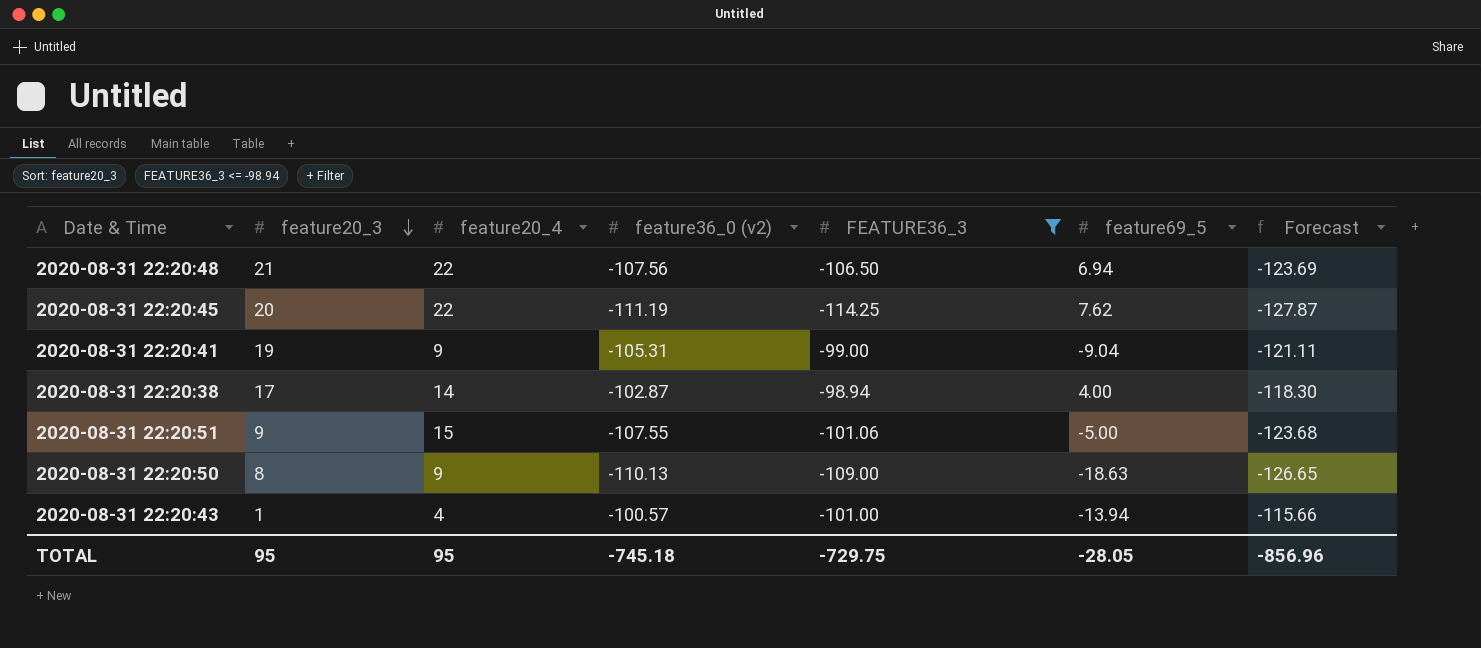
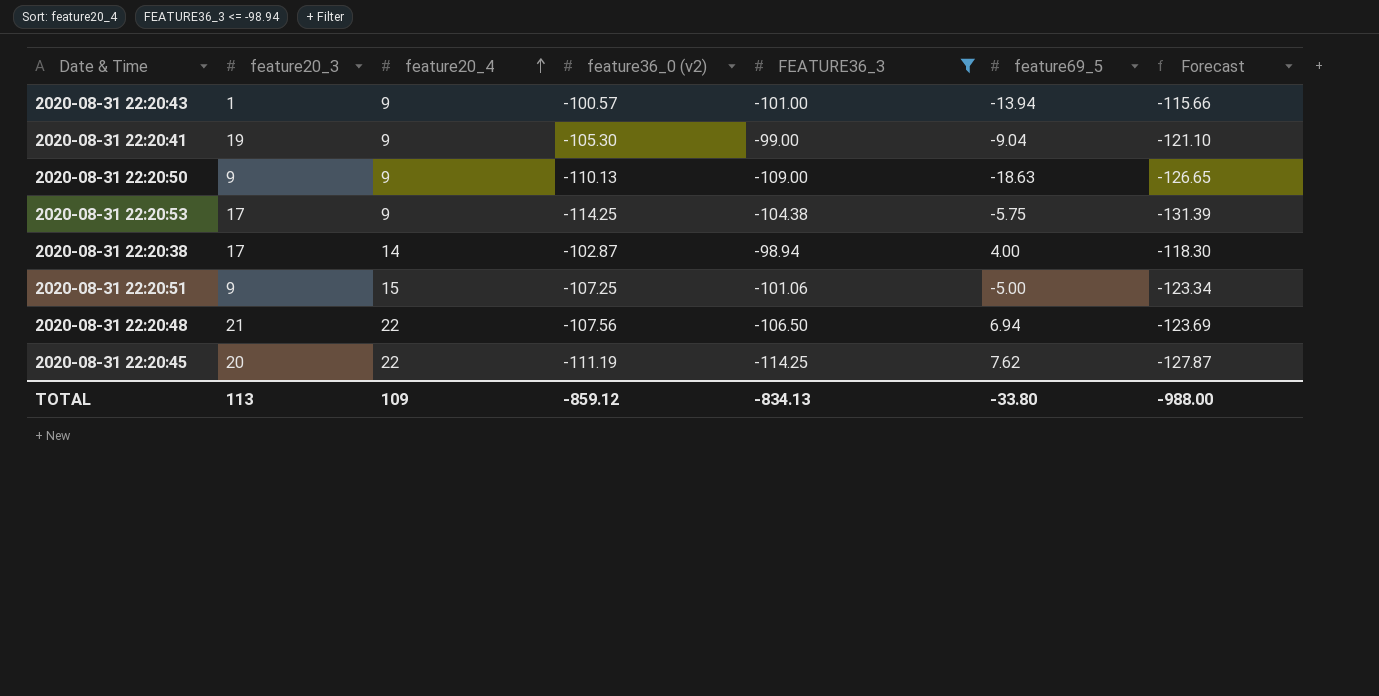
row order: feature20_3 descending -> feature20_4 ascending
2020-08-31 22:20:43 | feature20_4: 4 -> 9
2020-08-31 22:20:41 | feature36_0 (v2): -105.31 -> -105.30
2020-08-31 22:20:41 | Forecast: -121.11 -> -121.10
2020-08-31 22:20:50 | feature20_3: 8 -> 9
row 2020-08-31 22:20:53: none -> 17 | 9 | -114.25 | -104.38 | -5.75 | -131.39
2020-08-31 22:20:51 | feature36_0 (v2): -107.55 -> -107.25
2020-08-31 22:20:51 | Forecast: -123.68 -> -123.34
TOTAL | feature20_3: 95 -> 113
TOTAL | feature20_4: 95 -> 109
TOTAL | feature36_0 (v2): -745.18 -> -859.12
TOTAL | FEATURE36_3: -729.75 -> -834.13
TOTAL | feature69_5: -28.05 -> -33.80
TOTAL | Forecast: -856.96 -> -988.00

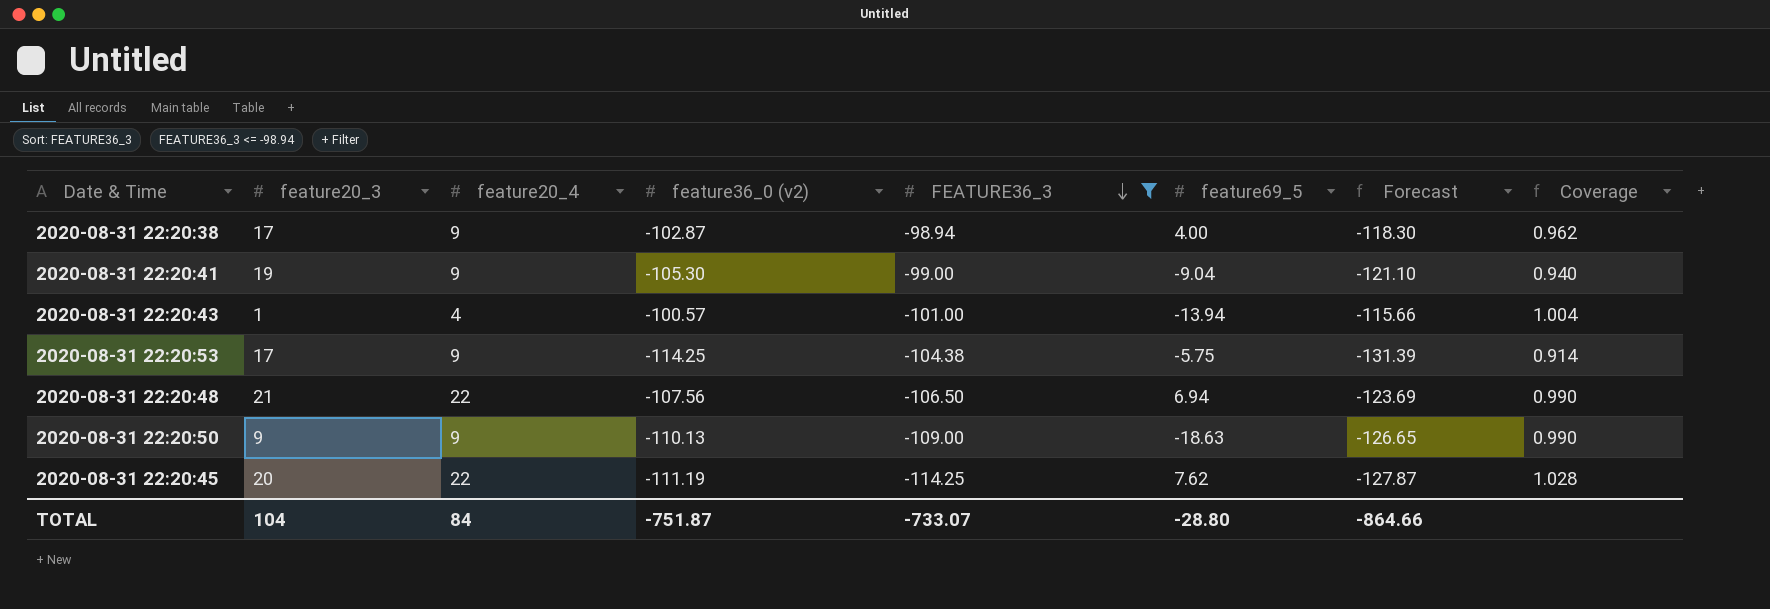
row order: feature20_4 ascending -> FEATURE36_3 descending
column Coverage | formula: none -> [FEATURE36_3] / [feature36_0 (v2)]
row 2020-08-31 22:20:51: 9 | 15 | -107.25 | -101.06 | -5.00 | -123.34 -> none
2020-08-31 22:20:38 | feature20_4: 14 -> 9
2020-08-31 22:20:43 | feature20_4: 9 -> 4
TOTAL | feature20_3: 113 -> 104
TOTAL | feature20_4: 109 -> 84
TOTAL | feature36_0 (v2): -859.12 -> -751.87
TOTAL | FEATURE36_3: -834.13 -> -733.07
TOTAL | feature69_5: -33.80 -> -28.80
TOTAL | Forecast: -988.00 -> -864.66

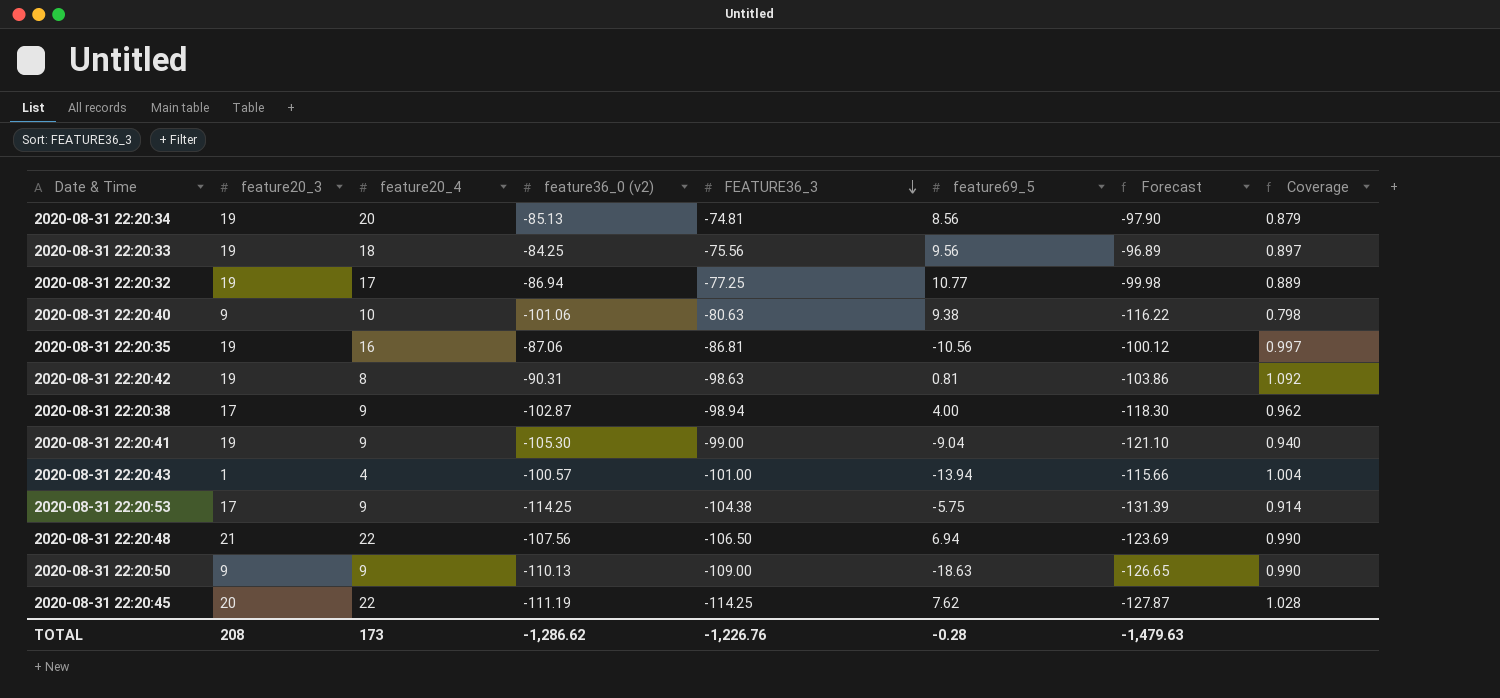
filter: FEATURE36_3 <= -98.94 -> none
TOTAL | feature20_3: 104 -> 208
TOTAL | feature20_4: 84 -> 173
TOTAL | feature36_0 (v2): -751.87 -> -1,286.62
TOTAL | FEATURE36_3: -733.07 -> -1,226.76
TOTAL | feature69_5: -28.80 -> -0.28
TOTAL | Forecast: -864.66 -> -1,479.63

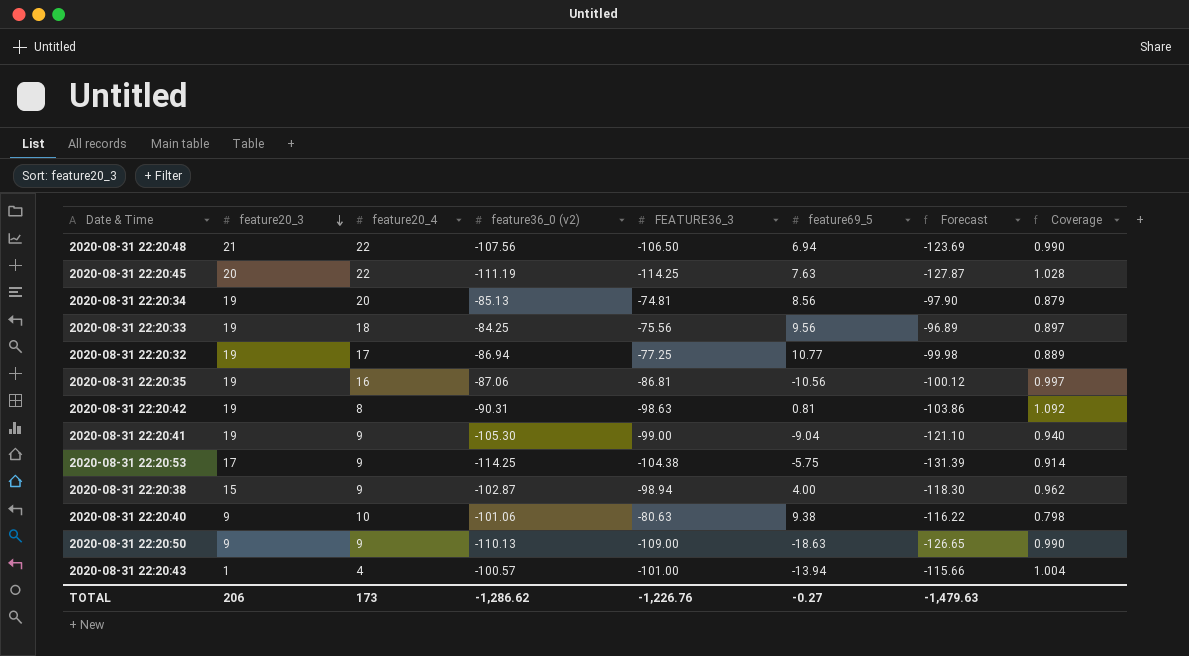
row order: FEATURE36_3 descending -> feature20_3 descending
2020-08-31 22:20:45 | feature69_5: 7.62 -> 7.63
2020-08-31 22:20:38 | feature20_3: 17 -> 15
TOTAL | feature20_3: 208 -> 206
TOTAL | feature69_5: -0.28 -> -0.27

